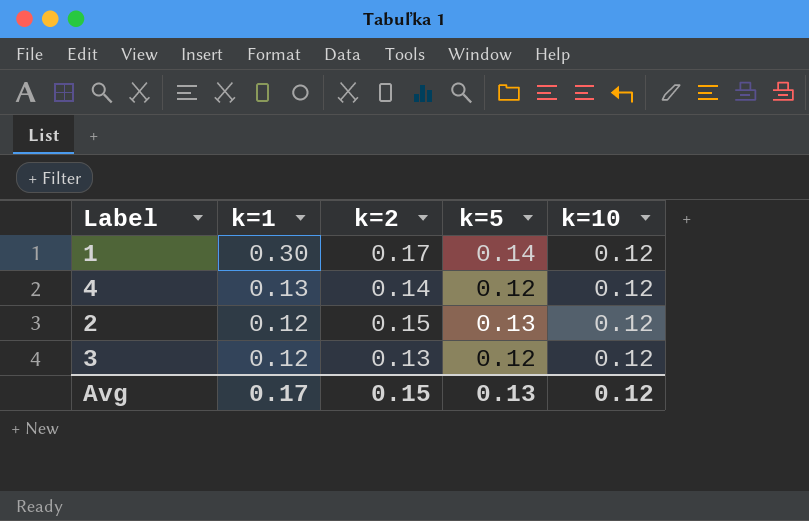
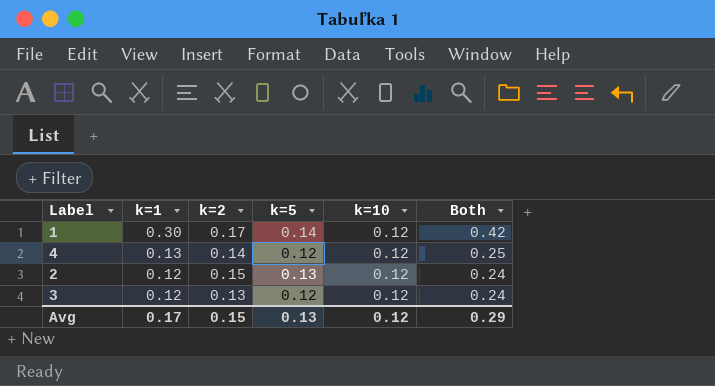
column Both | formula: none -> [k=1] + [k=10]

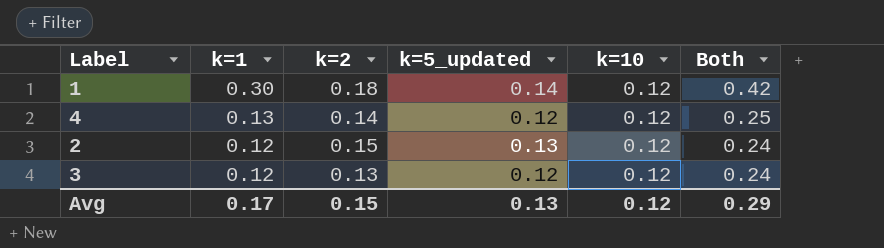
column name: k=5 -> k=5_updated
1 | k=2: 0.17 -> 0.18

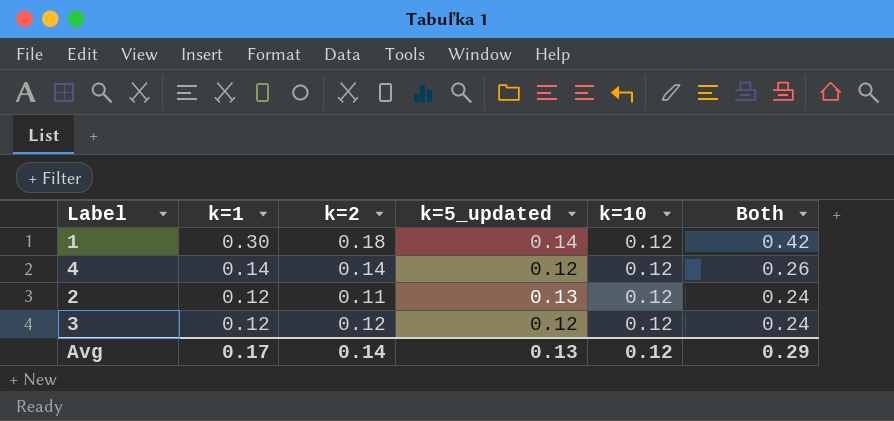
4 | k=1: 0.13 -> 0.14
4 | Both: 0.25 -> 0.26
2 | k=2: 0.15 -> 0.11
3 | k=2: 0.13 -> 0.12
Avg | k=2: 0.15 -> 0.14

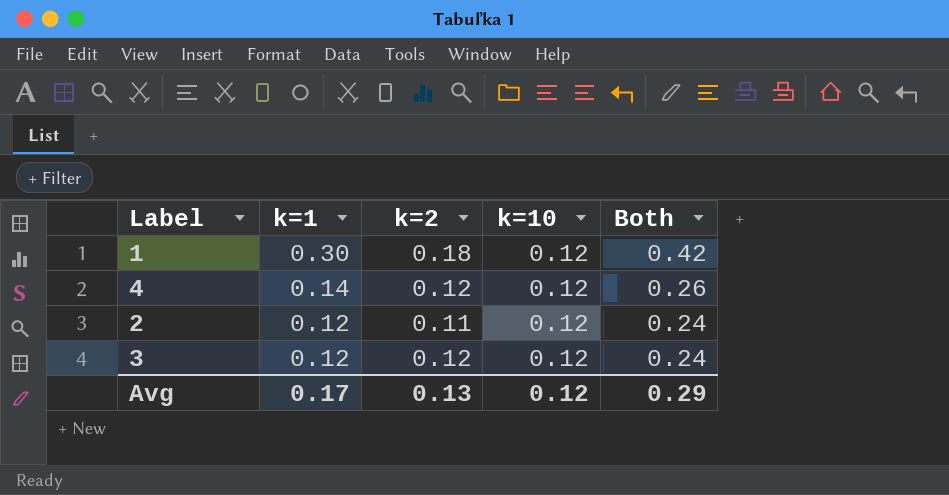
column k=5_updated | position: 4 -> none
4 | k=2: 0.14 -> 0.12
Avg | k=2: 0.14 -> 0.13

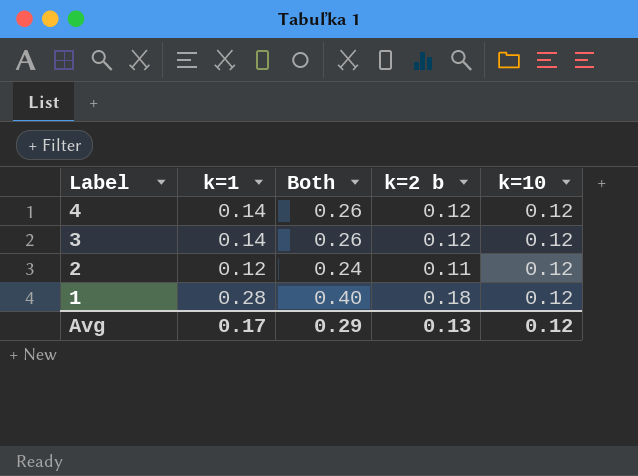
row order: k=1 descending -> Label descending
column Both | position: 5 -> 3
column name: k=2 -> k=2 b
3 | k=1: 0.12 -> 0.14
3 | Both: 0.24 -> 0.26
1 | k=1: 0.30 -> 0.28
1 | Both: 0.42 -> 0.40

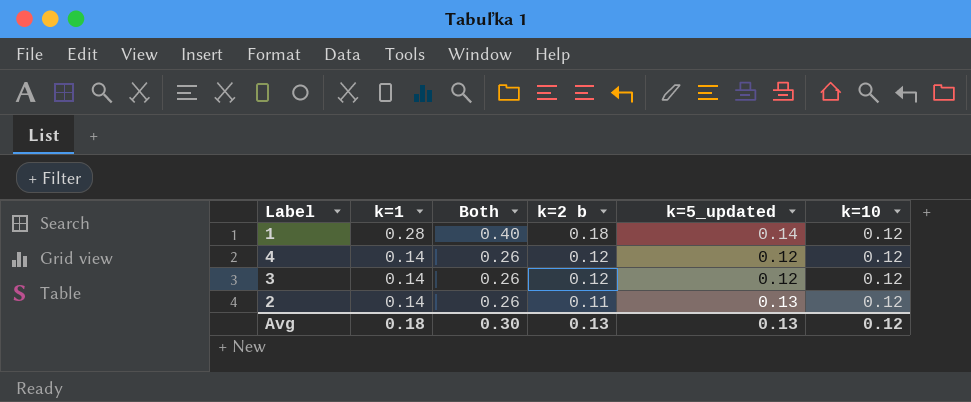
row order: Label descending -> k=1 descending
column k=5_updated | position: none -> 5
2 | k=1: 0.12 -> 0.14
2 | Both: 0.24 -> 0.26
Avg | k=1: 0.17 -> 0.18
Avg | Both: 0.29 -> 0.30

